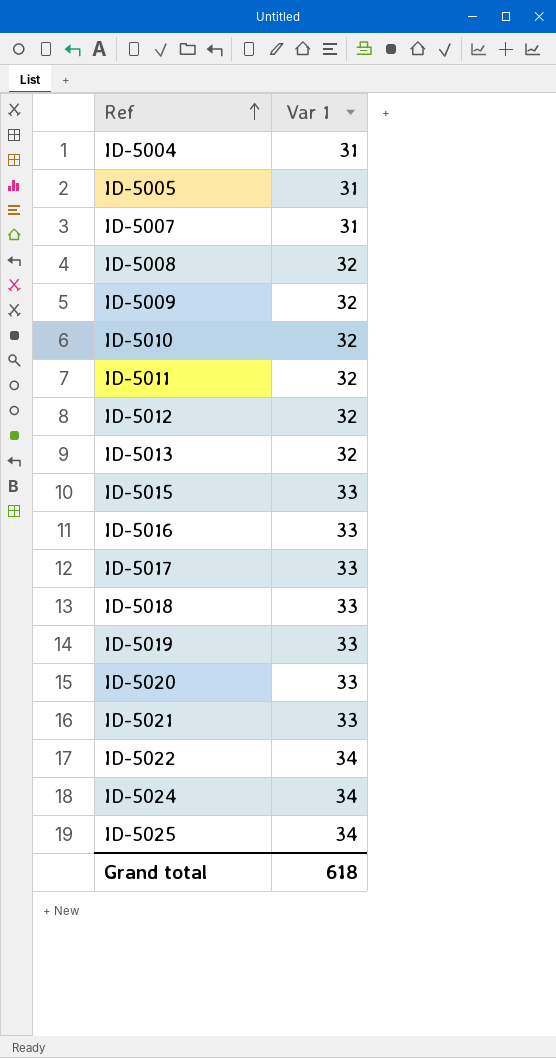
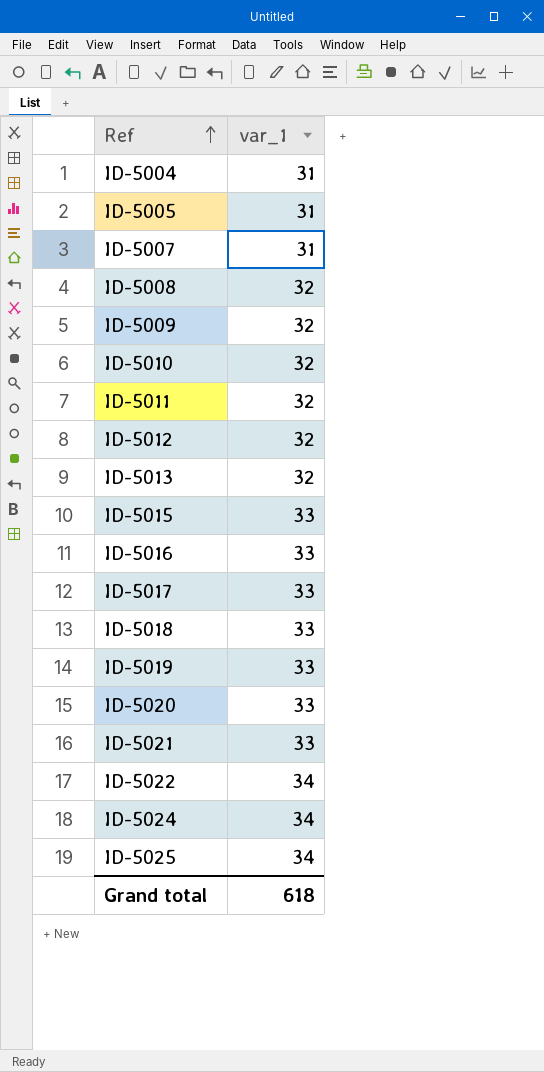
column name: Var 1 -> var_1

